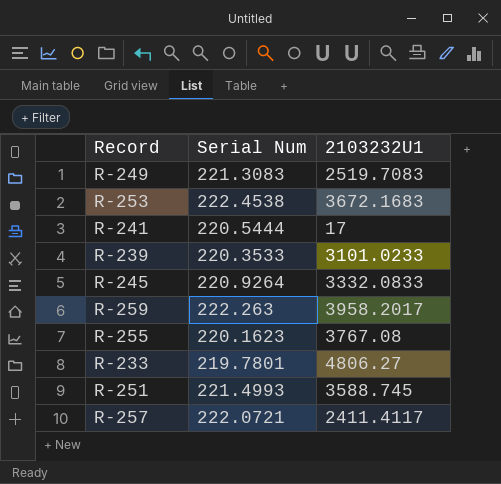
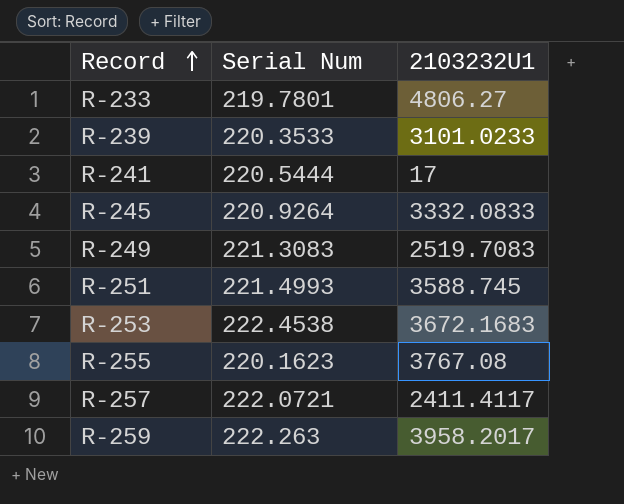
row order: none -> Record ascending

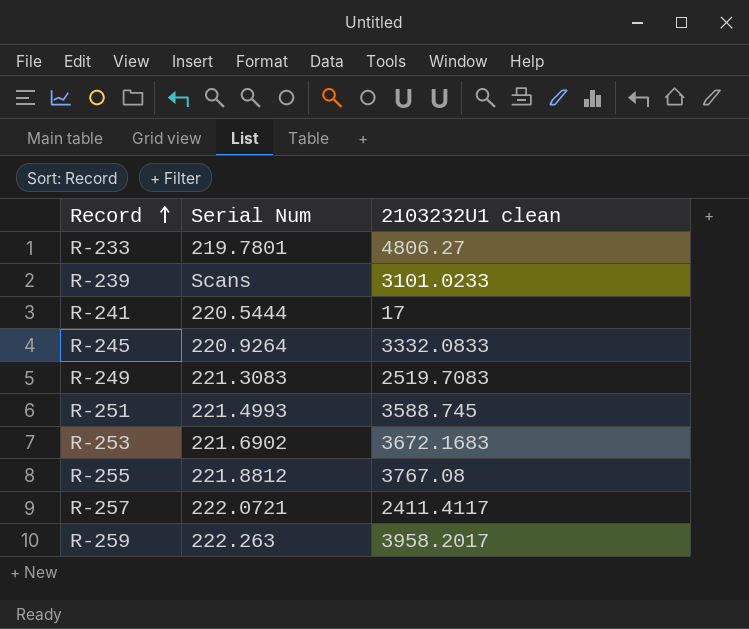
column name: 2103232U1 -> 2103232U1 clean
R-239 | Serial Num: 220.3533 -> Scans
R-253 | Serial Num: 222.4538 -> 221.6902
R-255 | Serial Num: 220.1623 -> 221.8812

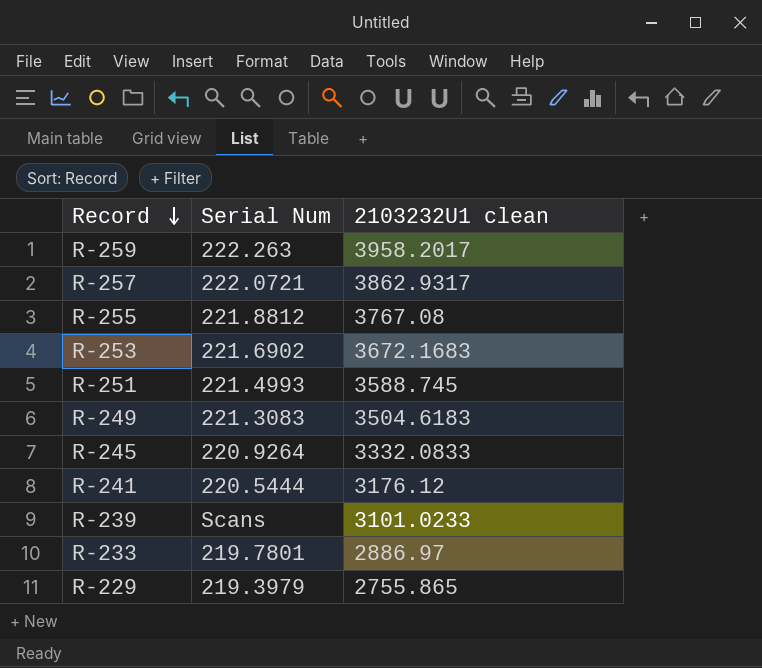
row order: Record ascending -> Record descending
R-257 | 2103232U1 clean: 2411.4117 -> 3862.9317
R-249 | 2103232U1 clean: 2519.7083 -> 3504.6183
R-241 | 2103232U1 clean: 17 -> 3176.12
R-233 | 2103232U1 clean: 4806.27 -> 2886.97
row R-229: none -> 219.3979 | 2755.865

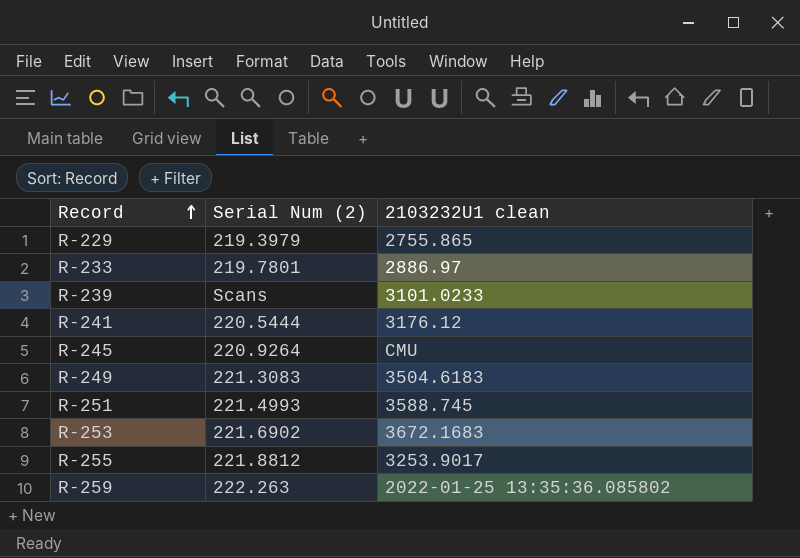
row order: Record descending -> Record ascending
column name: Serial Num -> Serial Num (2)
row R-257: 222.0721 | 3862.9317 -> none
R-245 | 2103232U1 clean: 3332.0833 -> CMU
R-255 | 2103232U1 clean: 3767.08 -> 3253.9017
R-259 | 2103232U1 clean: 3958.2017 -> 2022-01-25 13:35:36.085802

